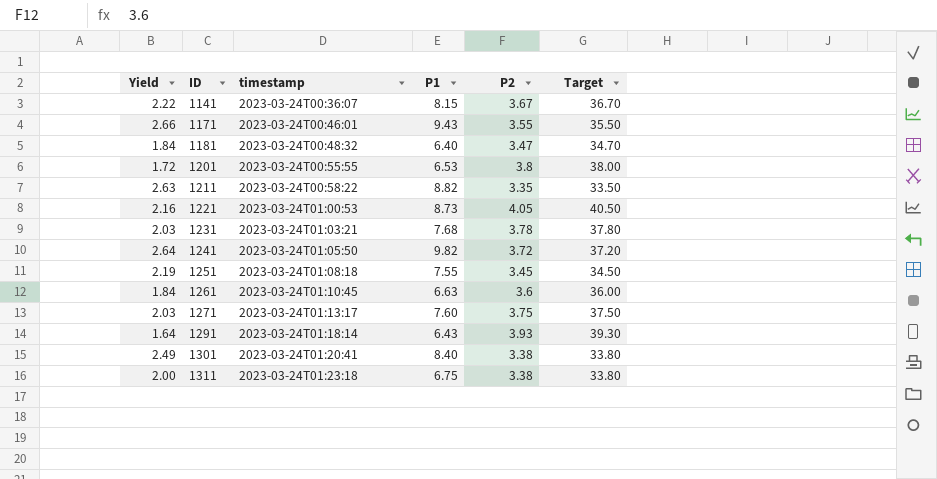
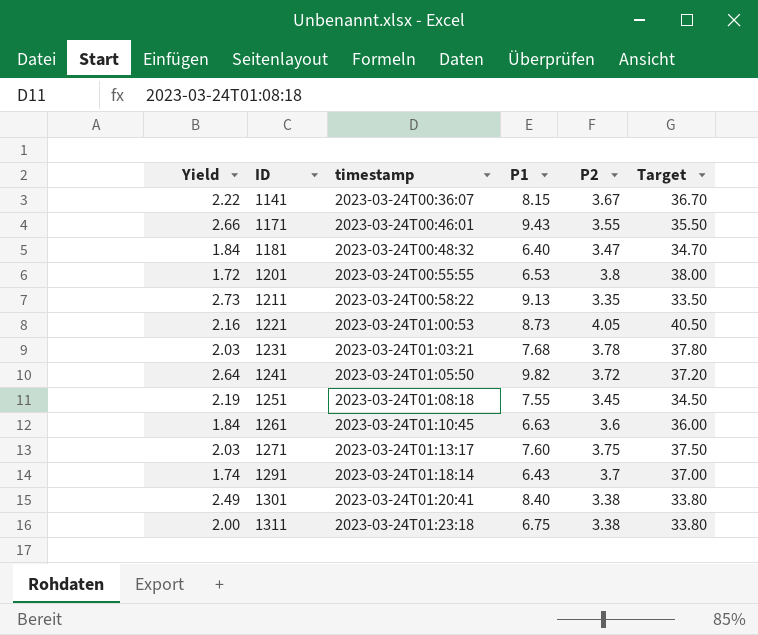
1211 | Yield: 2.63 -> 2.73
1211 | P1: 8.82 -> 9.13
1291 | Yield: 1.64 -> 1.74
1291 | P2: 3.93 -> 3.7
1291 | Target: 39.30 -> 37.00

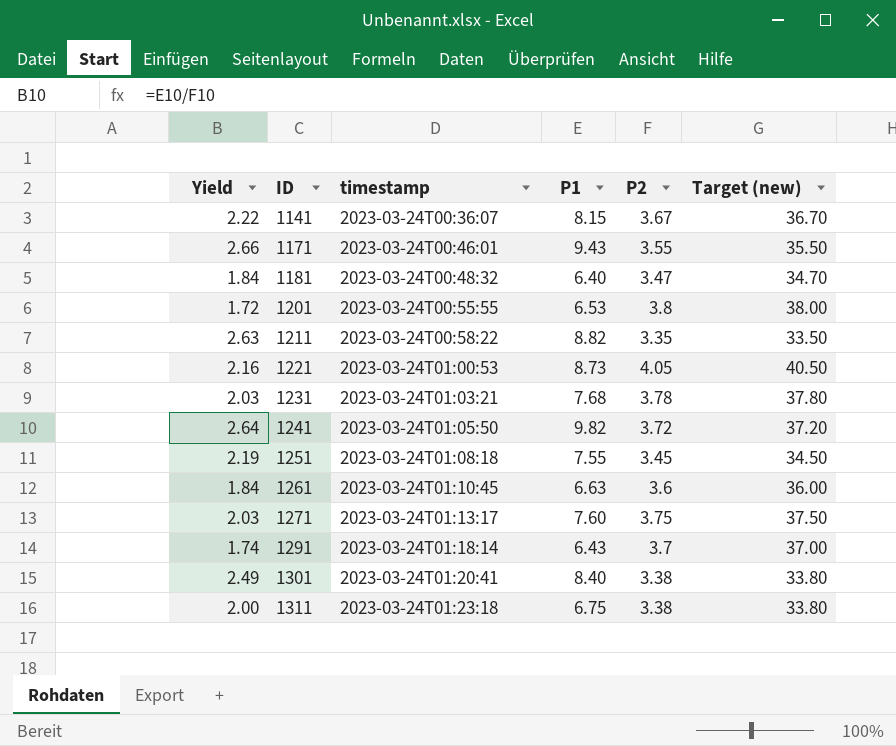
column name: Target -> Target (new)
1211 | Yield: 2.73 -> 2.63
1211 | P1: 9.13 -> 8.82

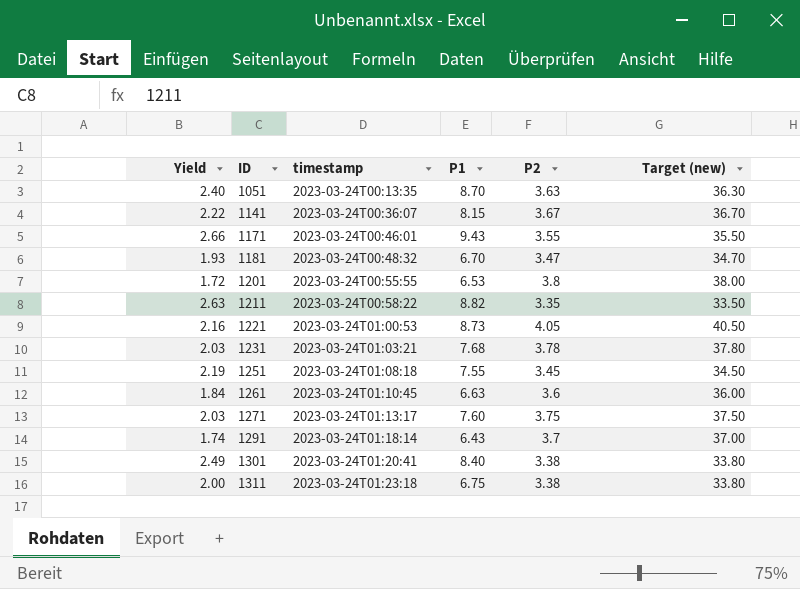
row 1241: 2.64 | 2023-03-24T01:05:50 | 9.82 | 3.72 | 37.20 -> none
row 1051: none -> 2.40 | 2023-03-24T00:13:35 | 8.70 | 3.63 | 36.30
1181 | Yield: 1.84 -> 1.93
1181 | P1: 6.40 -> 6.70

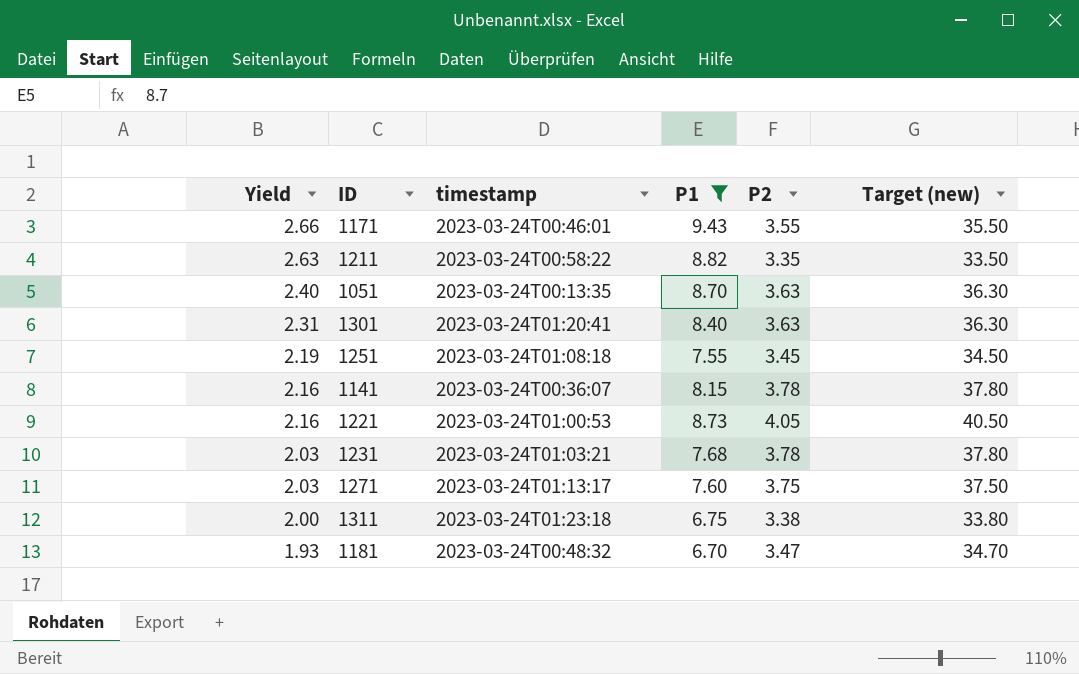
filter: none -> P1 >= 6.70
row order: ID ascending -> Yield descending
1301 | Yield: 2.49 -> 2.31
1301 | P2: 3.38 -> 3.63
1301 | Target (new): 33.80 -> 36.30
1141 | Yield: 2.22 -> 2.16
1141 | P2: 3.67 -> 3.78
1141 | Target (new): 36.70 -> 37.80

